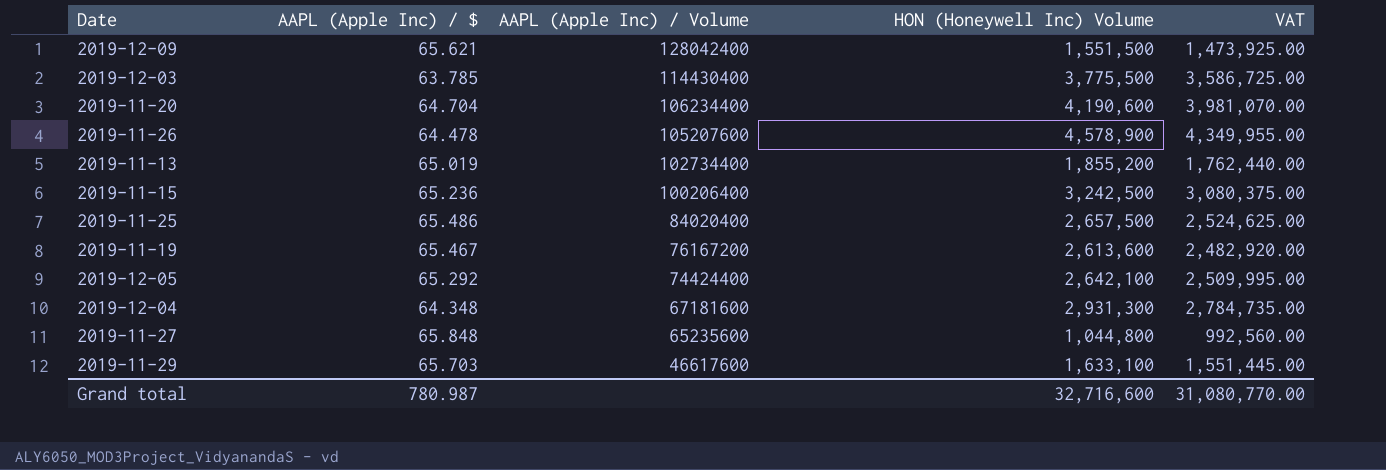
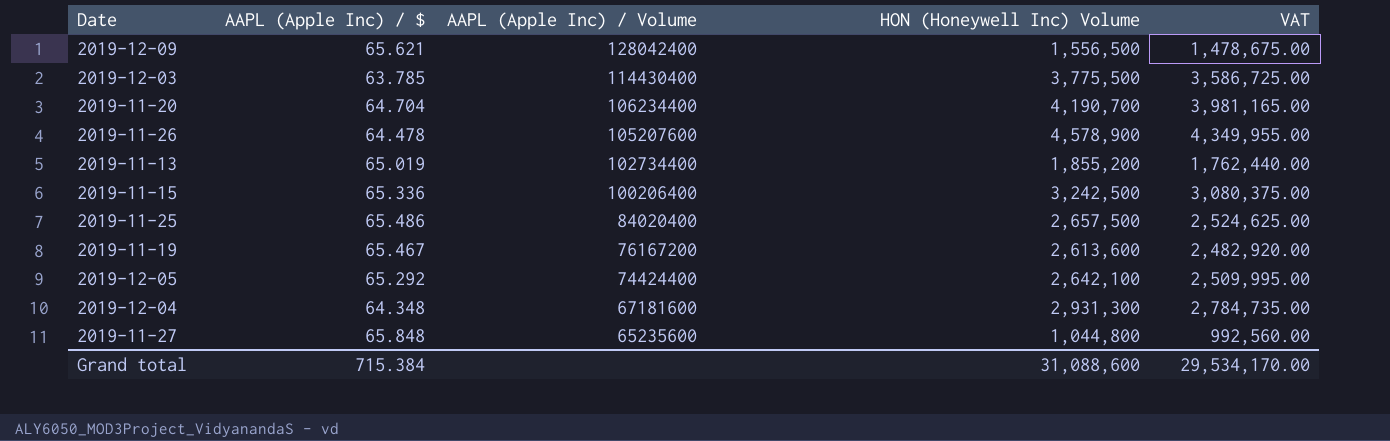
row 2019-11-29: 65.703 | 46617600 | 1,633,100 | 1,551,445.00 -> none
2019-12-09 | HON (Honeywell Inc) Volume: 1,551,500 -> 1,556,500
2019-12-09 | VAT: 1,473,925.00 -> 1,478,675.00
2019-11-20 | HON (Honeywell Inc) Volume: 4,190,600 -> 4,190,700
2019-11-20 | VAT: 3,981,070.00 -> 3,981,165.00
2019-11-15 | AAPL (Apple Inc) / $: 65.236 -> 65.336
Grand total | AAPL (Apple Inc) / $: 780.987 -> 715.384
Grand total | HON (Honeywell Inc) Volume: 32,716,600 -> 31,088,600
Grand total | VAT: 31,080,770.00 -> 29,534,170.00

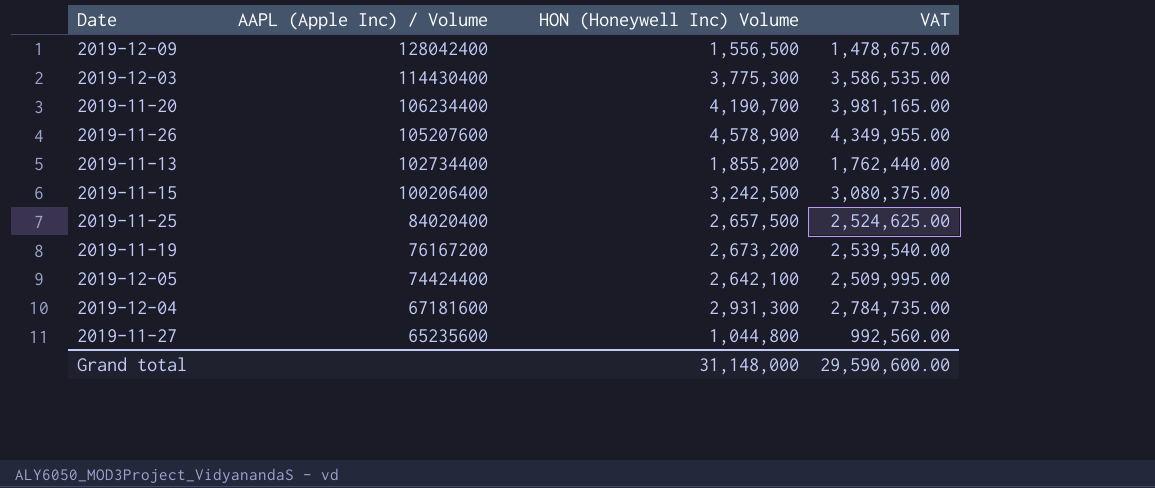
column AAPL (Apple Inc) / $ | position: 2 -> none
2019-12-03 | HON (Honeywell Inc) Volume: 3,775,500 -> 3,775,300
2019-12-03 | VAT: 3,586,725.00 -> 3,586,535.00
2019-11-19 | HON (Honeywell Inc) Volume: 2,613,600 -> 2,673,200
2019-11-19 | VAT: 2,482,920.00 -> 2,539,540.00
Grand total | HON (Honeywell Inc) Volume: 31,088,600 -> 31,148,000
Grand total | VAT: 29,534,170.00 -> 29,590,600.00

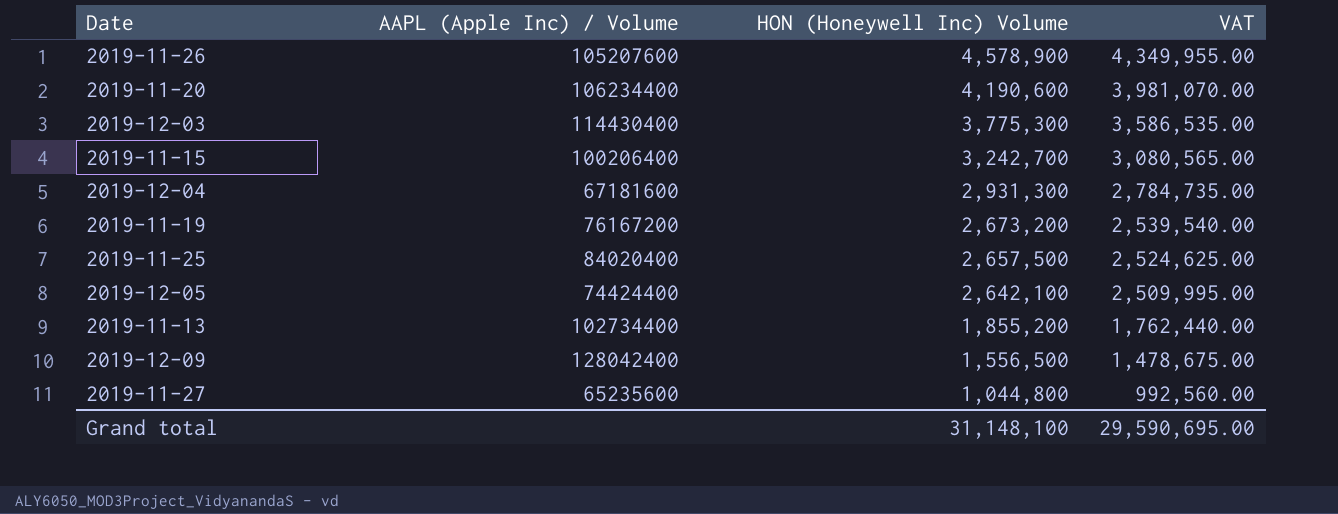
row order: AAPL (Apple Inc) / Volume descending -> HON (Honeywell Inc) Volume descending
2019-11-20 | HON (Honeywell Inc) Volume: 4,190,700 -> 4,190,600
2019-11-20 | VAT: 3,981,165.00 -> 3,981,070.00
2019-11-15 | HON (Honeywell Inc) Volume: 3,242,500 -> 3,242,700
2019-11-15 | VAT: 3,080,375.00 -> 3,080,565.00
Grand total | HON (Honeywell Inc) Volume: 31,148,000 -> 31,148,100
Grand total | VAT: 29,590,600.00 -> 29,590,695.00

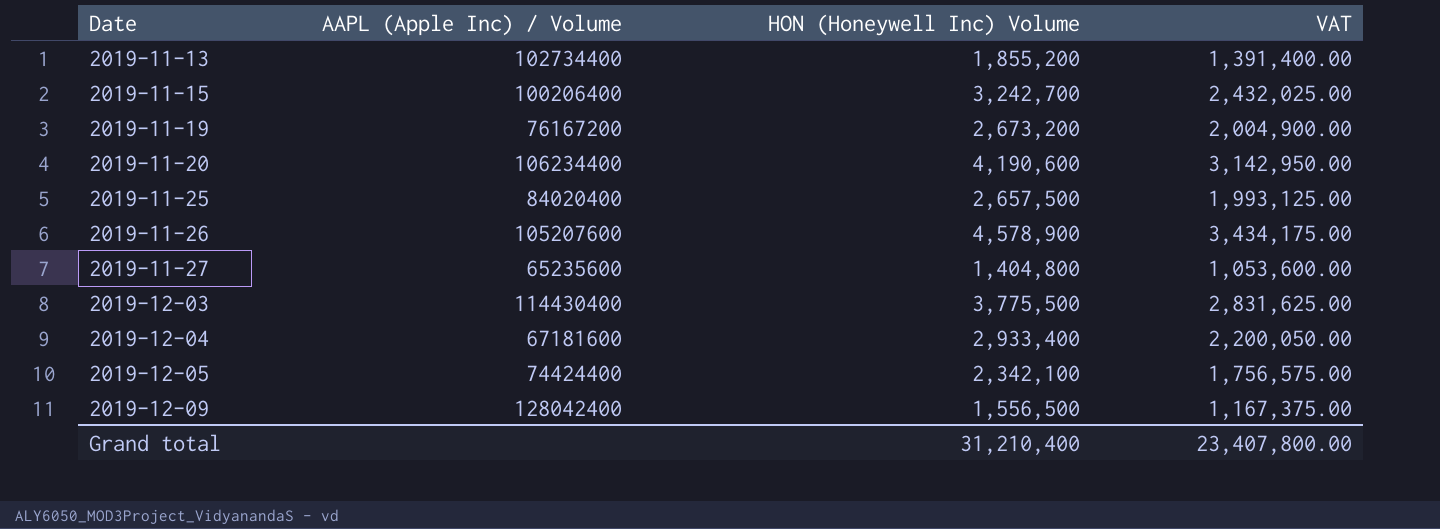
row order: HON (Honeywell Inc) Volume descending -> Date ascending
column VAT | formula: [HON (Honeywell Inc) Volume] * 0.95 -> [HON (Honeywell Inc) Volume] * 0.75
2019-11-27 | HON (Honeywell Inc) Volume: 1,044,800 -> 1,404,800
2019-12-03 | HON (Honeywell Inc) Volume: 3,775,300 -> 3,775,500
2019-12-04 | HON (Honeywell Inc) Volume: 2,931,300 -> 2,933,400
2019-12-05 | HON (Honeywell Inc) Volume: 2,642,100 -> 2,342,100
Grand total | HON (Honeywell Inc) Volume: 31,148,100 -> 31,210,400
Grand total | VAT: 29,590,695.00 -> 23,407,800.00

